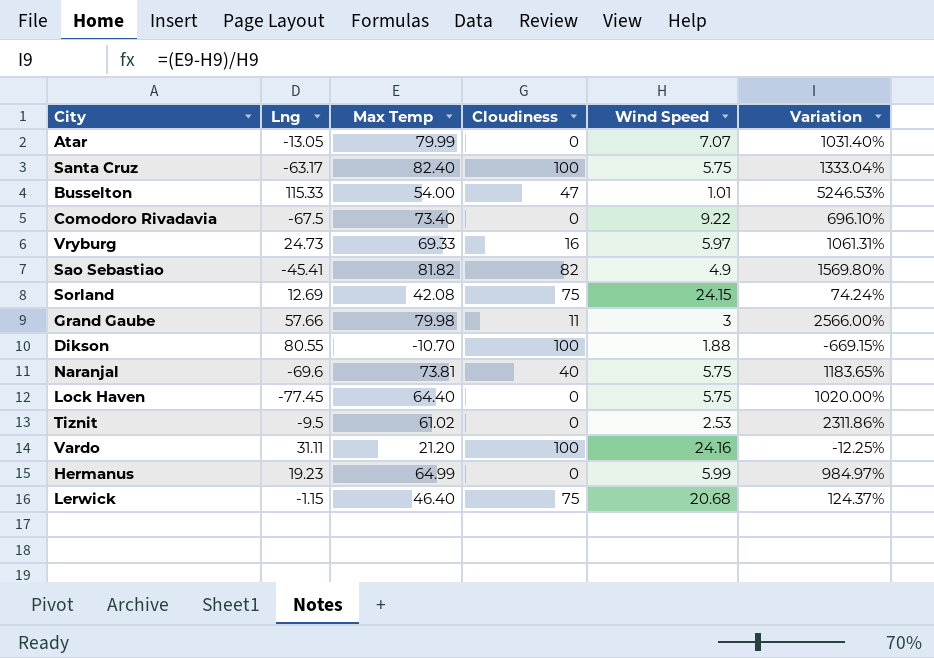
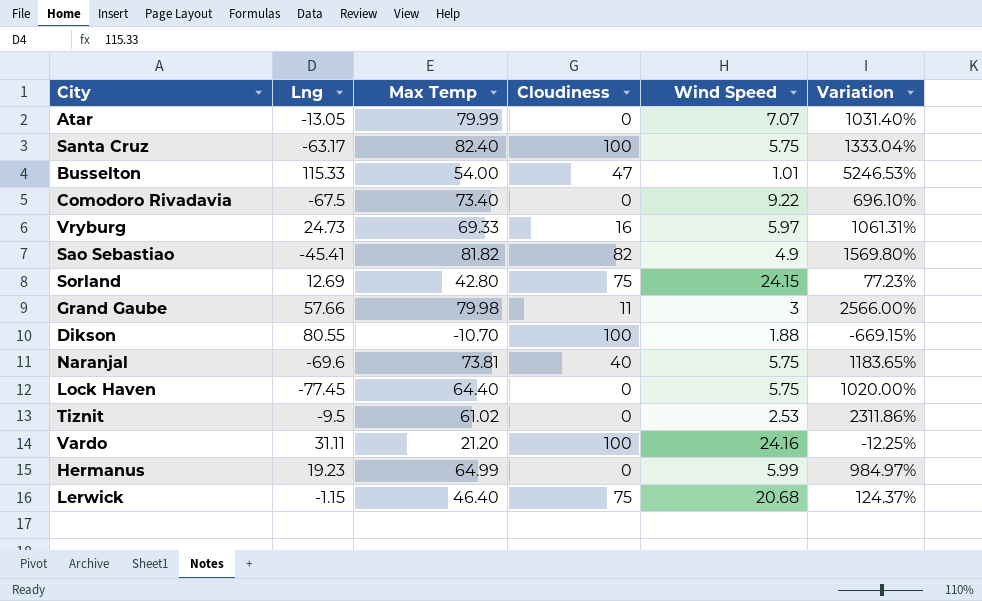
Sorland | Max Temp: 42.08 -> 42.80
Sorland | Variation: 74.24% -> 77.23%

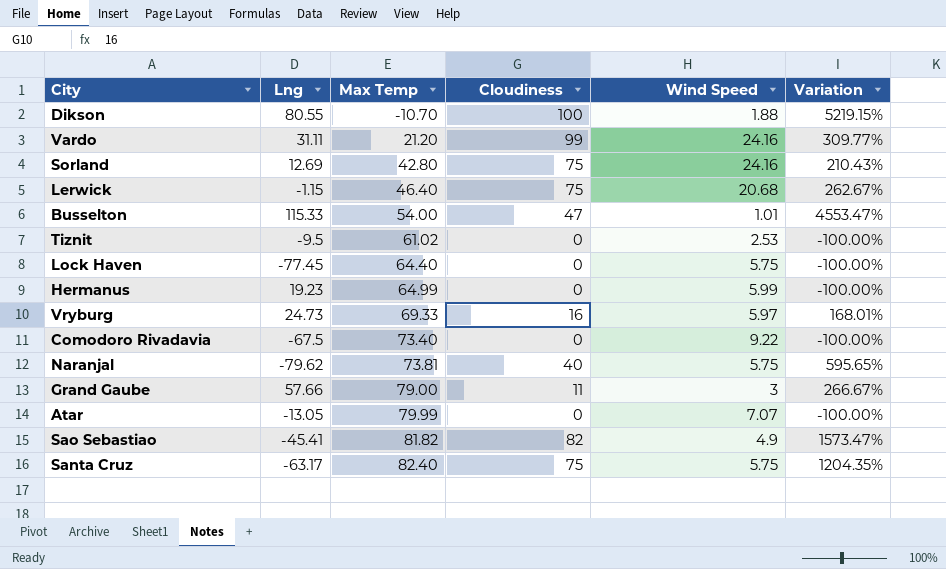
row order: none -> Max Temp ascending
column Variation | formula: ([Max Temp] - [Wind Speed]) / [Wind Speed] -> ([Cloudiness] - [Wind Speed]) / [Wind Speed]
Vardo | Cloudiness: 100 -> 99
Sorland | Wind Speed: 24.15 -> 24.16
Naranjal | Lng: -69.6 -> -79.62
Grand Gaube | Max Temp: 79.98 -> 79.00
Santa Cruz | Cloudiness: 100 -> 75

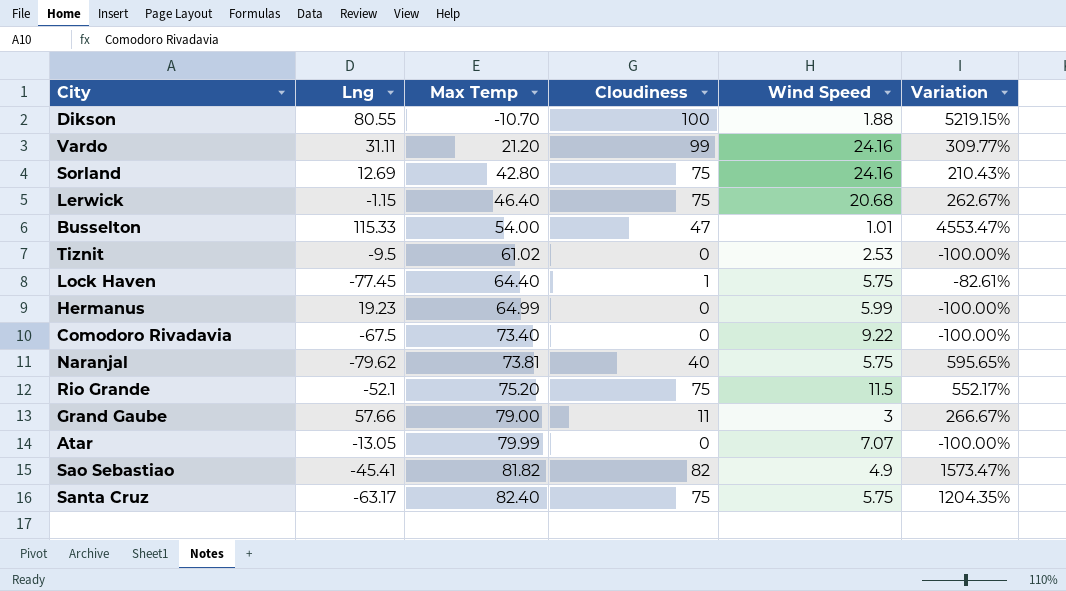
row Vryburg: 24.73 | 69.33 | 16 | 5.97 | 168.01% -> none
Lock Haven | Cloudiness: 0 -> 1
Lock Haven | Variation: -100.00% -> -82.61%
row Rio Grande: none -> -52.1 | 75.20 | 75 | 11.5 | 552.17%

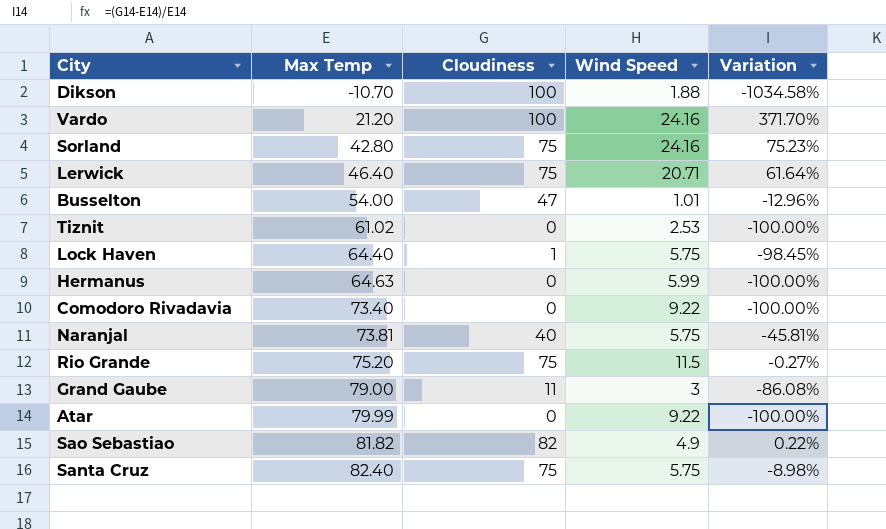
column Lng | position: 2 -> none
column Variation | formula: ([Cloudiness] - [Wind Speed]) / [Wind Speed] -> ([Cloudiness] - [Max Temp]) / [Max Temp]
Vardo | Cloudiness: 99 -> 100
Lerwick | Wind Speed: 20.68 -> 20.71
Hermanus | Max Temp: 64.99 -> 64.63
Atar | Wind Speed: 7.07 -> 9.22

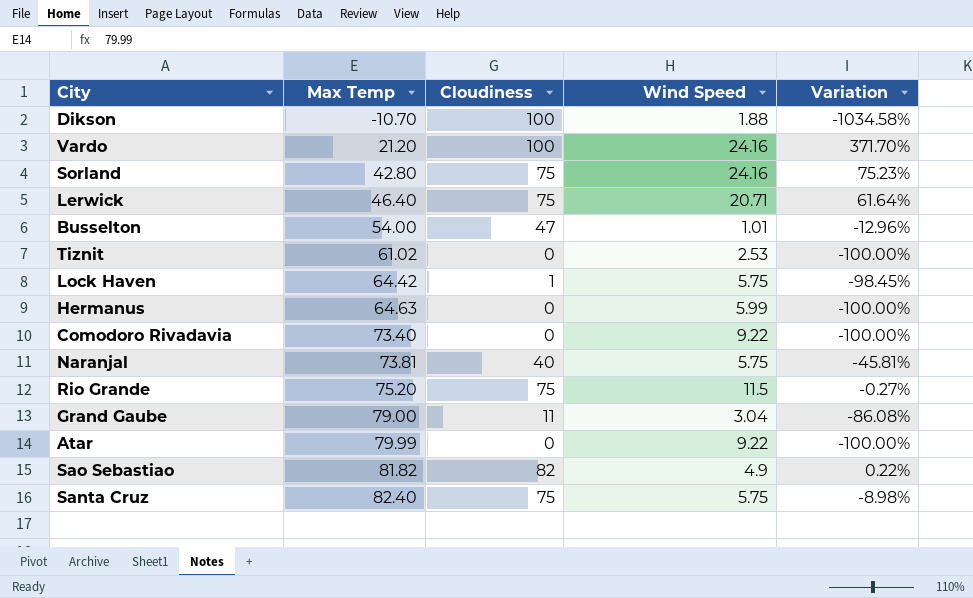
Lock Haven | Max Temp: 64.40 -> 64.42
Grand Gaube | Wind Speed: 3 -> 3.04

